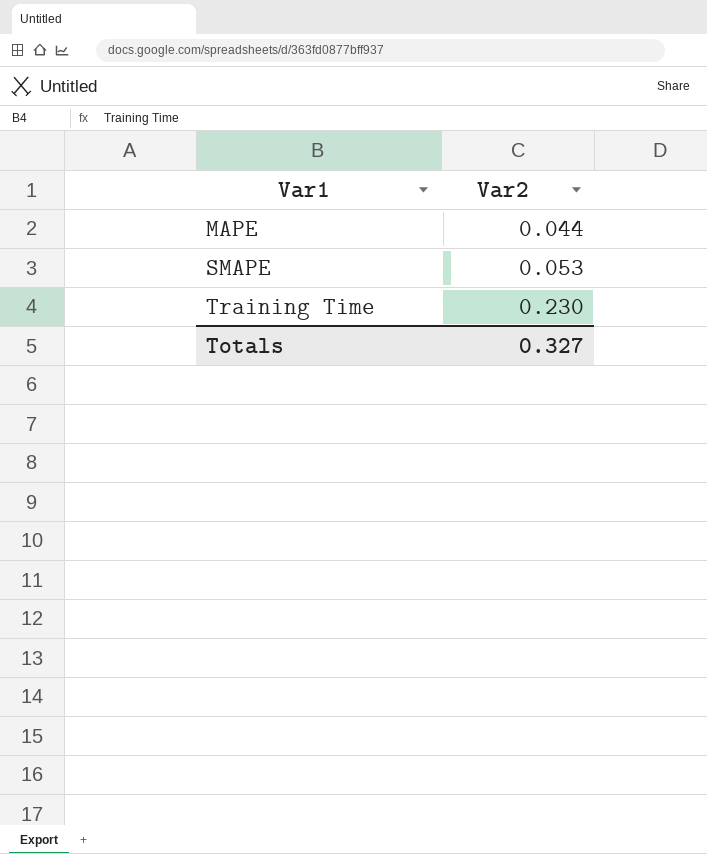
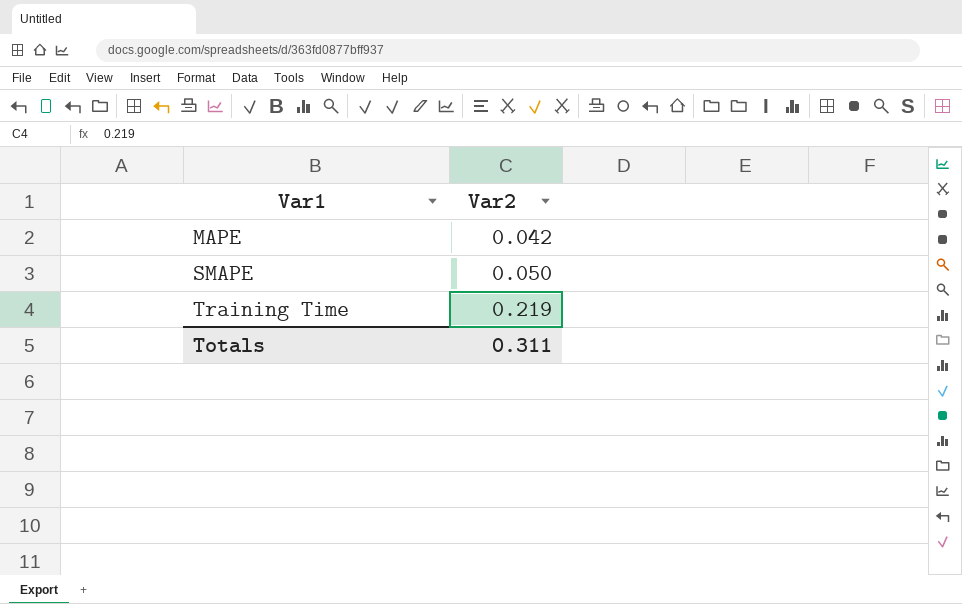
MAPE | Var2: 0.044 -> 0.042
SMAPE | Var2: 0.053 -> 0.050
Training Time | Var2: 0.230 -> 0.219
Totals | Var2: 0.327 -> 0.311

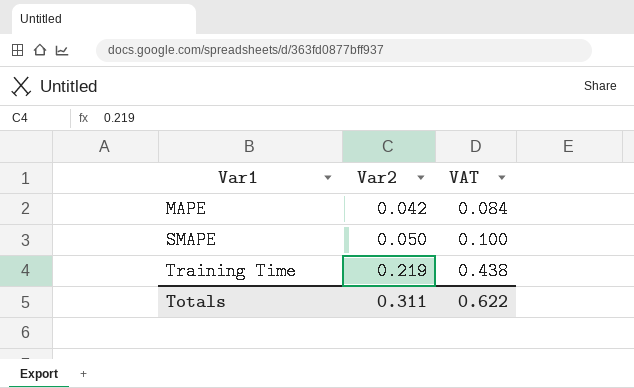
column VAT | formula: none -> [Var2] * 2

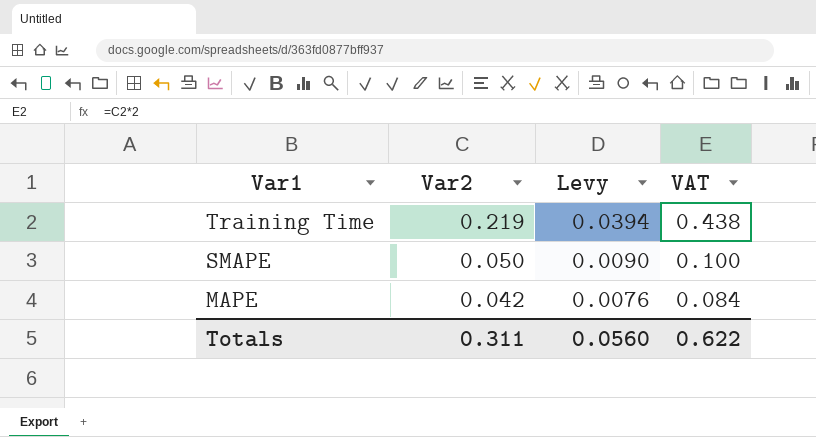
row order: Var1 ascending -> Var1 descending
column Levy | formula: none -> [Var2] * 0.18

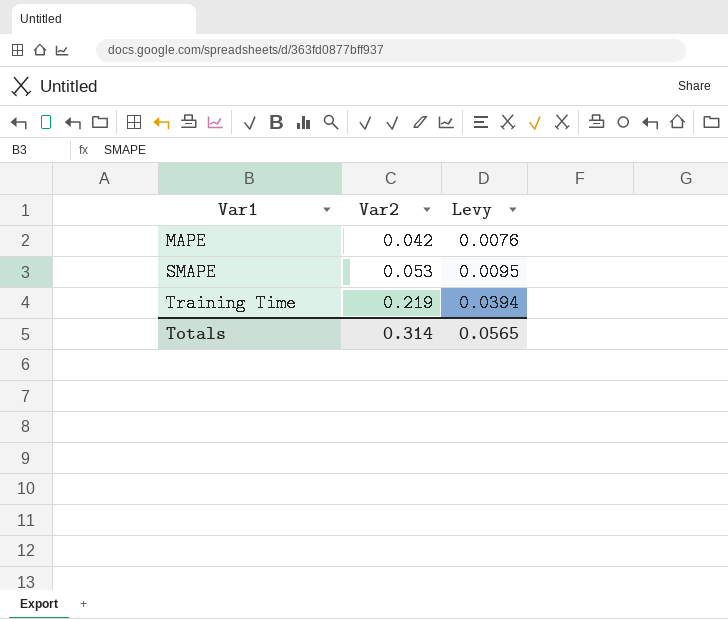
row order: Var1 descending -> Var1 ascending
column VAT | formula: [Var2] * 2 -> none
SMAPE | Var2: 0.050 -> 0.053
SMAPE | Levy: 0.0090 -> 0.0095
Totals | Var2: 0.311 -> 0.314
Totals | Levy: 0.0560 -> 0.0565

